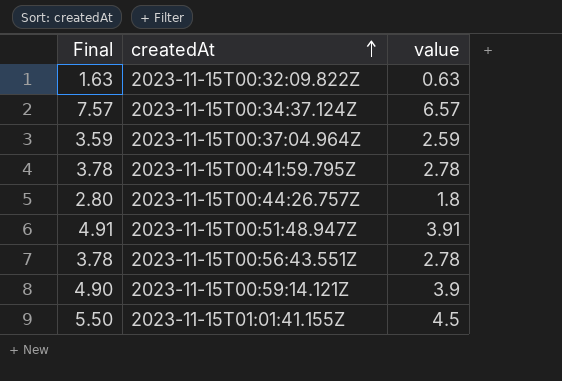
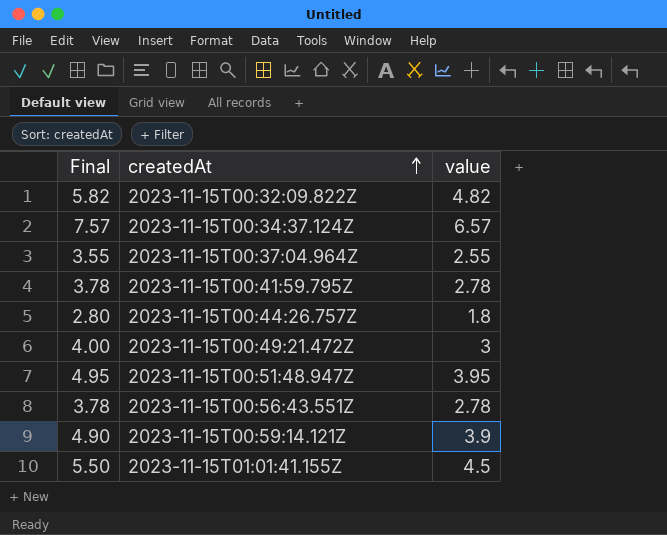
2023-11-15T00:32:09.822Z | Final: 1.63 -> 5.82
2023-11-15T00:32:09.822Z | value: 0.63 -> 4.82
2023-11-15T00:37:04.964Z | Final: 3.59 -> 3.55
2023-11-15T00:37:04.964Z | value: 2.59 -> 2.55
row 2023-11-15T00:49:21.472Z: none -> 4.00 | 3
2023-11-15T00:51:48.947Z | Final: 4.91 -> 4.95
2023-11-15T00:51:48.947Z | value: 3.91 -> 3.95

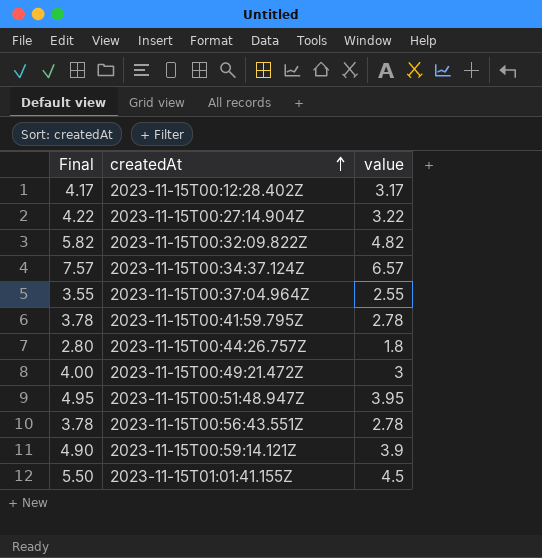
row 2023-11-15T00:12:28.402Z: none -> 4.17 | 3.17
row 2023-11-15T00:27:14.904Z: none -> 4.22 | 3.22

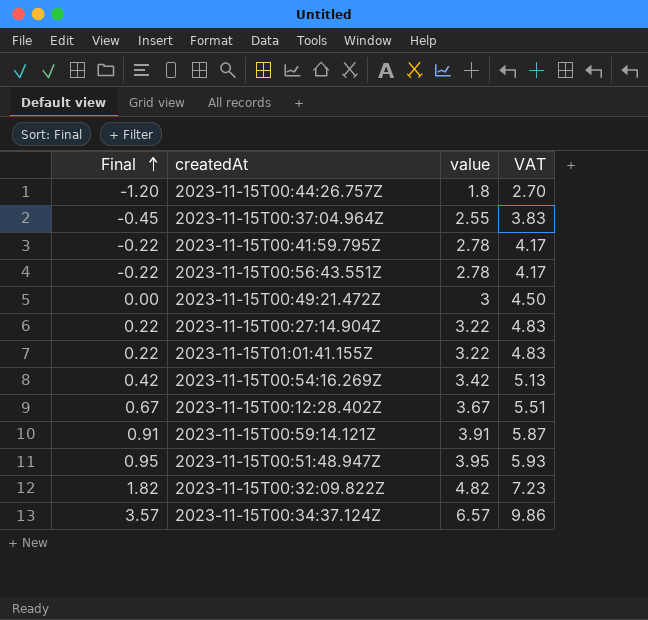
row order: createdAt ascending -> Final ascending
column Final | formula: [value] + 1 -> [value] - 3
column VAT | formula: none -> [value] * 1.5
2023-11-15T01:01:41.155Z | value: 4.5 -> 3.22
row 2023-11-15T00:54:16.269Z: none -> 0.42 | 3.42 | 5.13
2023-11-15T00:12:28.402Z | value: 3.17 -> 3.67
2023-11-15T00:59:14.121Z | value: 3.9 -> 3.91

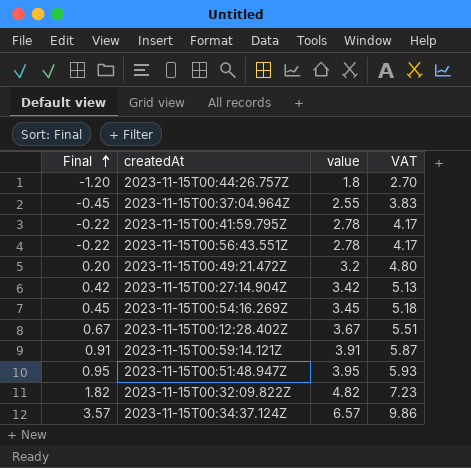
row 2023-11-15T01:01:41.155Z: 0.22 | 3.22 | 4.83 -> none
2023-11-15T00:49:21.472Z | Final: 0.00 -> 0.20
2023-11-15T00:49:21.472Z | value: 3 -> 3.2
2023-11-15T00:49:21.472Z | VAT: 4.50 -> 4.80
2023-11-15T00:27:14.904Z | Final: 0.22 -> 0.42
2023-11-15T00:27:14.904Z | value: 3.22 -> 3.42
2023-11-15T00:27:14.904Z | VAT: 4.83 -> 5.13
2023-11-15T00:54:16.269Z | Final: 0.42 -> 0.45
2023-11-15T00:54:16.269Z | value: 3.42 -> 3.45
2023-11-15T00:54:16.269Z | VAT: 5.13 -> 5.18

